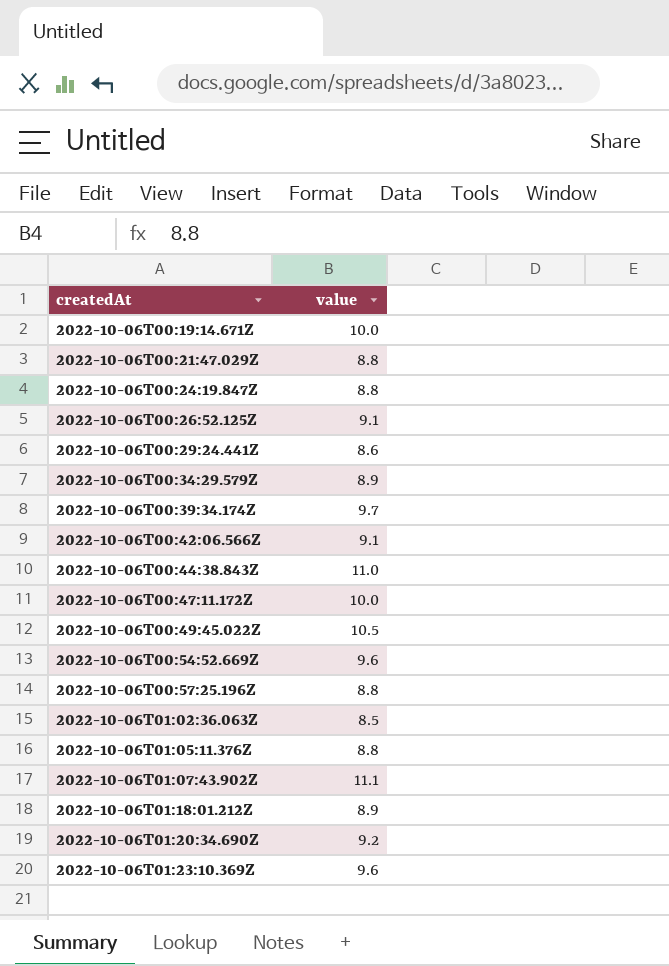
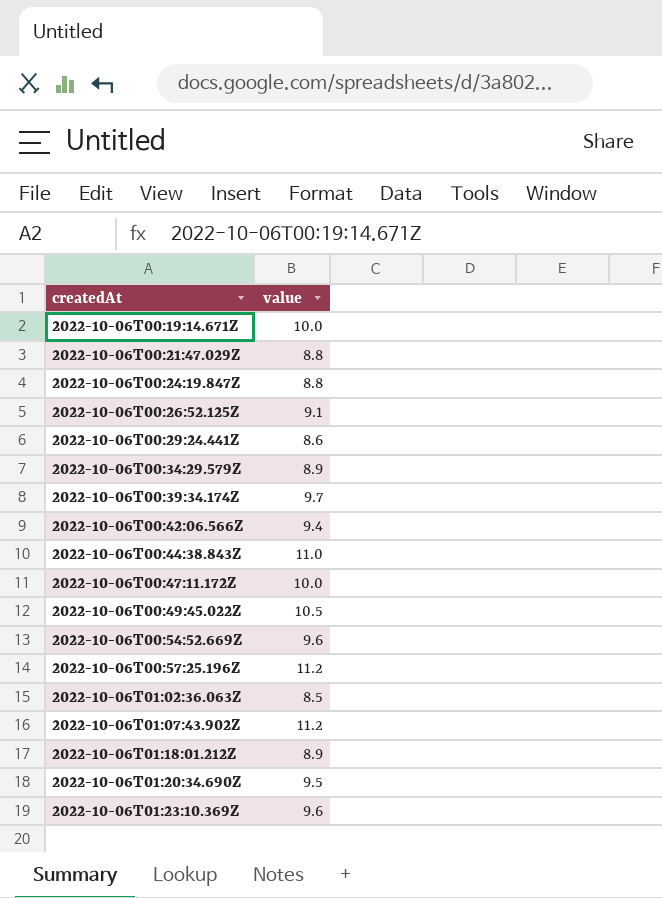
row 2022-10-06T01:05:11.376Z: 8.8 -> none
2022-10-06T00:42:06.566Z | value: 9.1 -> 9.4
2022-10-06T00:57:25.196Z | value: 8.8 -> 11.2
2022-10-06T01:07:43.902Z | value: 11.1 -> 11.2
2022-10-06T01:20:34.690Z | value: 9.2 -> 9.5

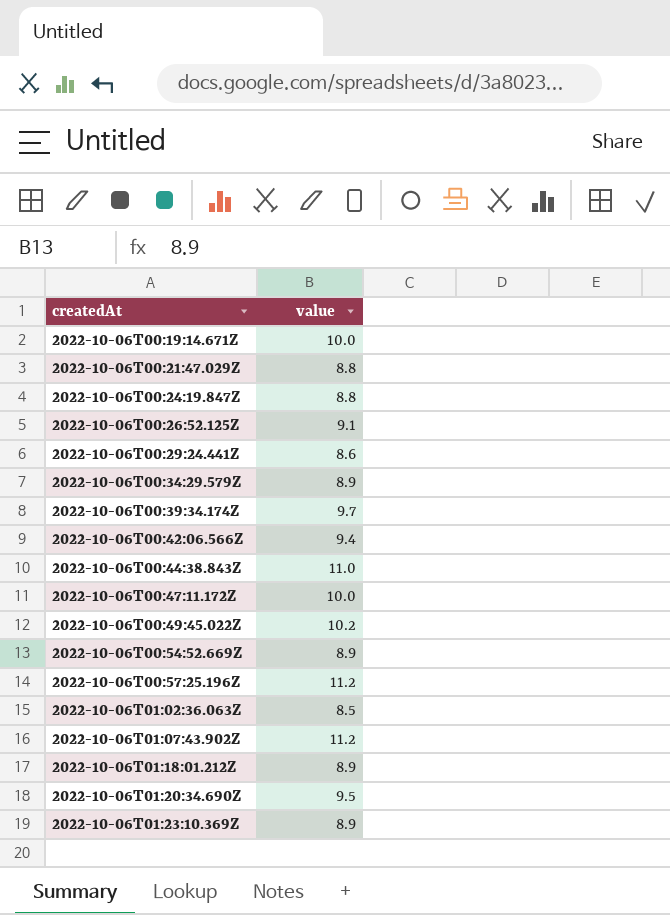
2022-10-06T00:49:45.022Z | value: 10.5 -> 10.2
2022-10-06T00:54:52.669Z | value: 9.6 -> 8.9
2022-10-06T01:23:10.369Z | value: 9.6 -> 8.9

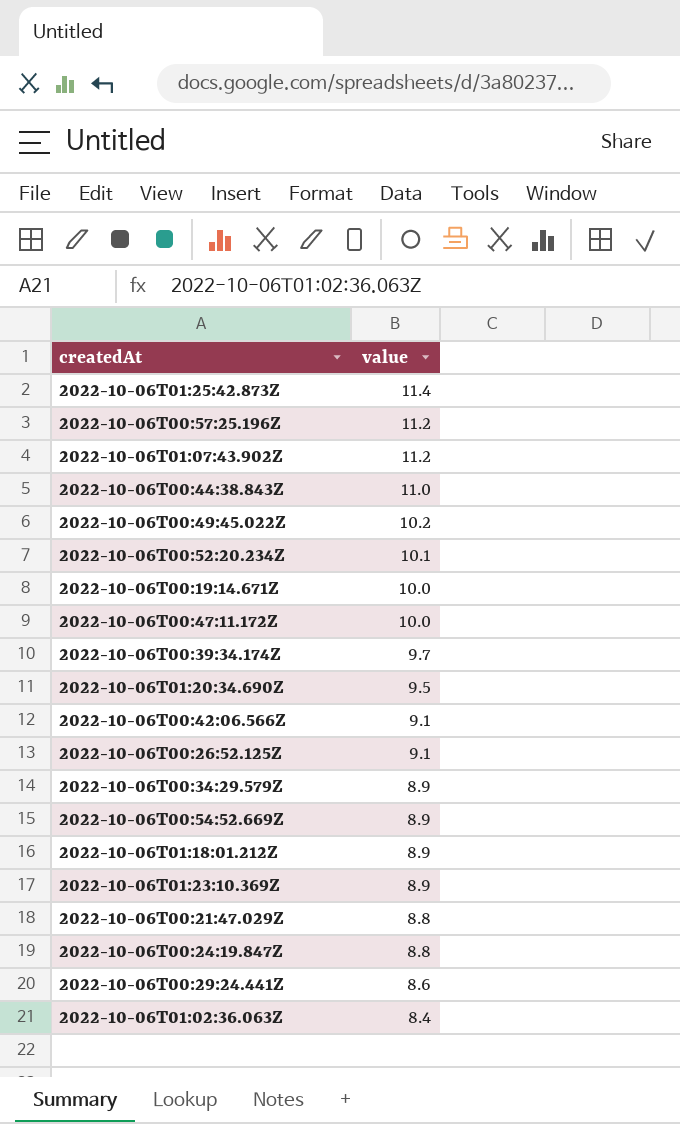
row order: createdAt ascending -> value descending
row 2022-10-06T01:25:42.873Z: none -> 11.4
row 2022-10-06T00:52:20.234Z: none -> 10.1
2022-10-06T00:42:06.566Z | value: 9.4 -> 9.1
2022-10-06T01:02:36.063Z | value: 8.5 -> 8.4

